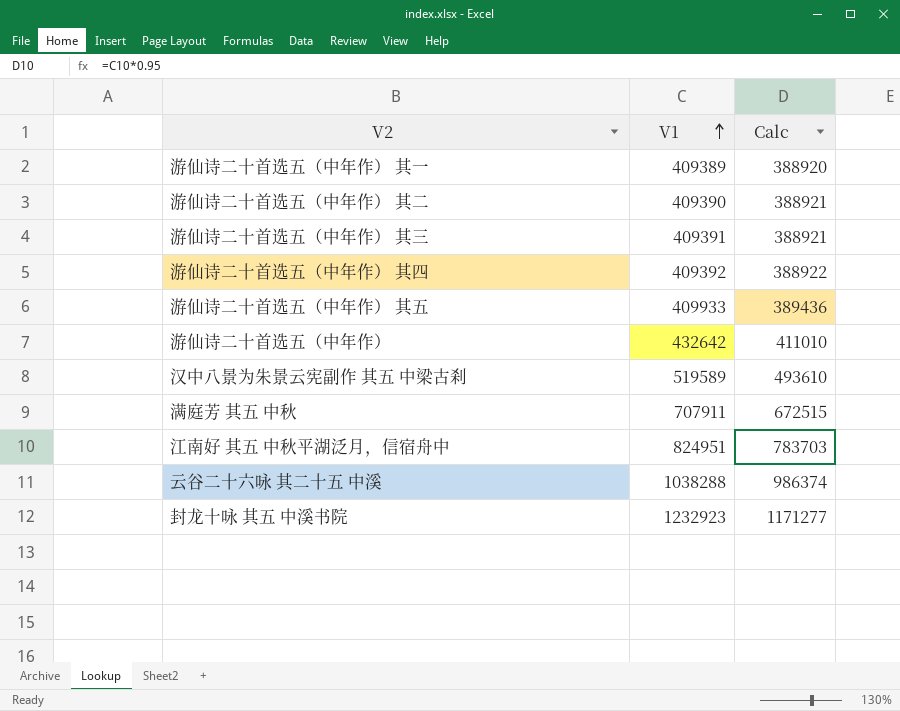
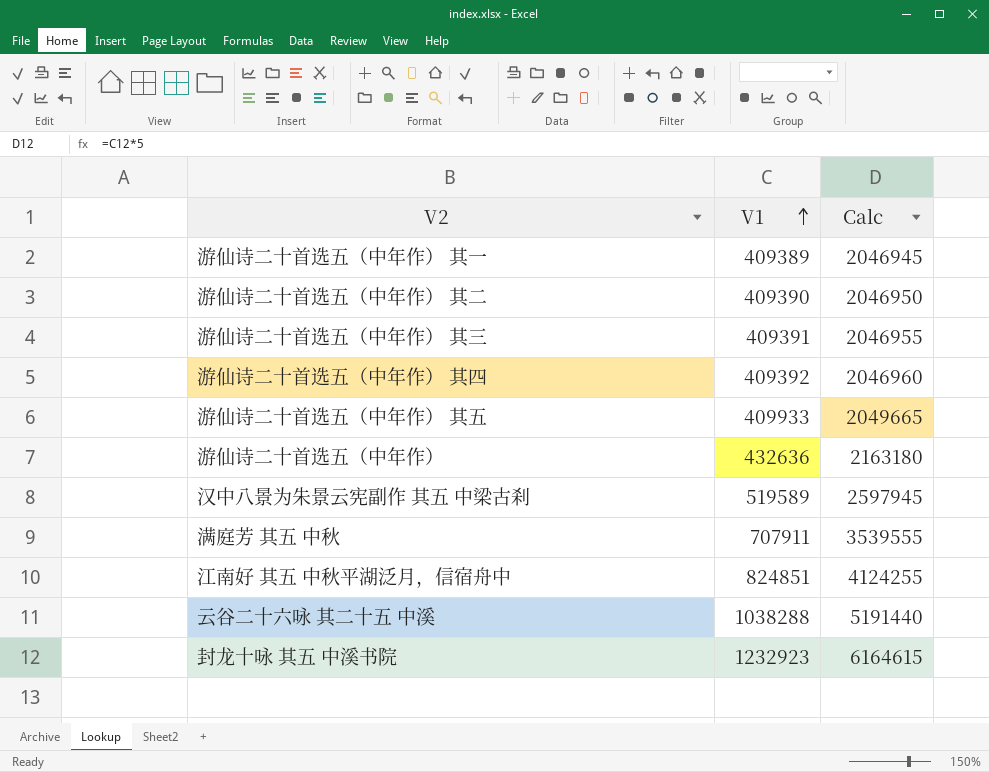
column Calc | formula: [V1] * 0.95 -> [V1] * 5
游仙诗二十首选五（中年作） | V1: 432642 -> 432636
江南好 其五 中秋平湖泛月，信宿舟中 | V1: 824951 -> 824851

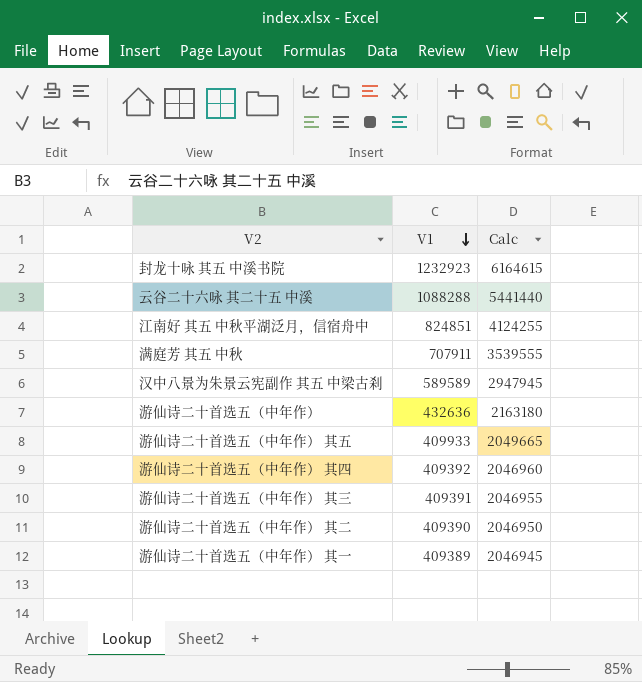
row order: V1 ascending -> V1 descending
云谷二十六咏 其二十五 中溪 | V1: 1038288 -> 1088288
云谷二十六咏 其二十五 中溪 | Calc: 5191440 -> 5441440
汉中八景为朱景云宪副作 其五 中梁古刹 | V1: 519589 -> 589589
汉中八景为朱景云宪副作 其五 中梁古刹 | Calc: 2597945 -> 2947945

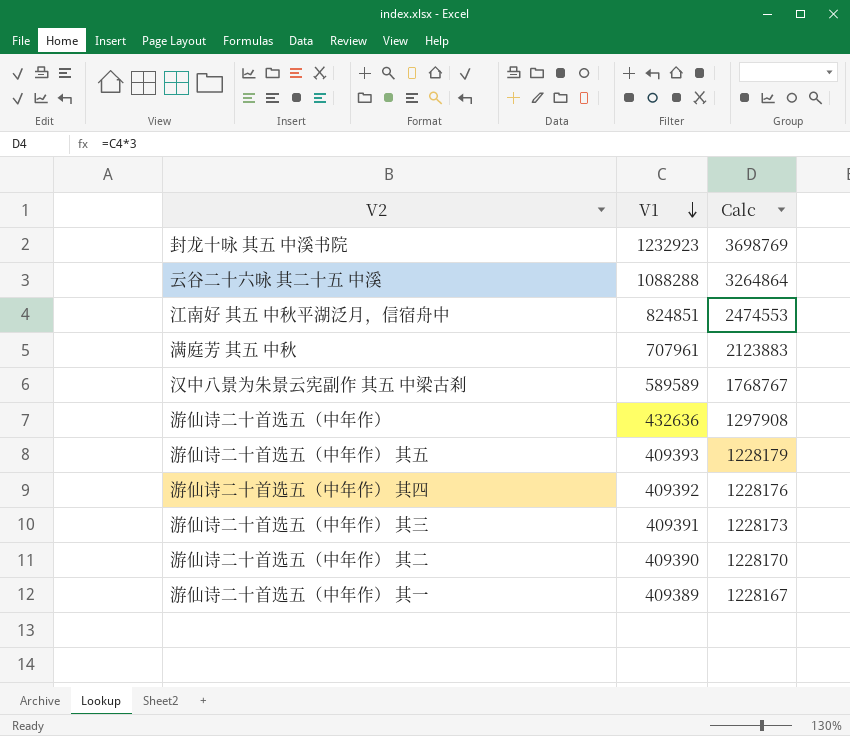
column Calc | formula: [V1] * 5 -> [V1] * 3
满庭芳 其五 中秋 | V1: 707911 -> 707961
游仙诗二十首选五（中年作） 其五 | V1: 409933 -> 409393

